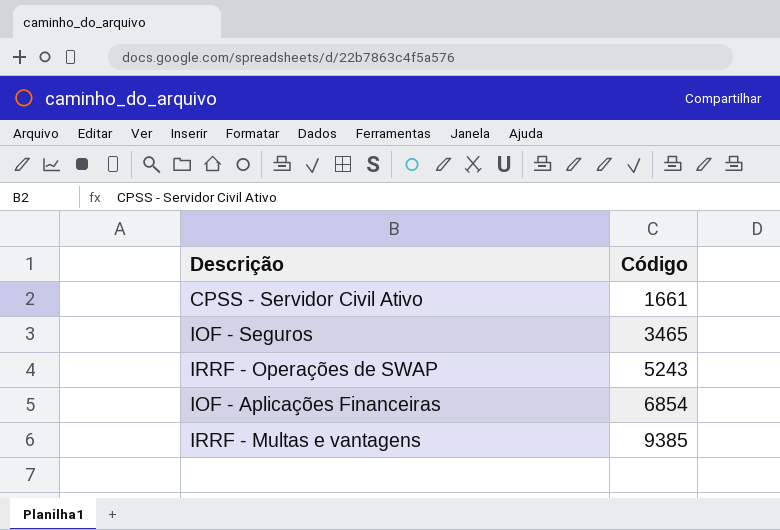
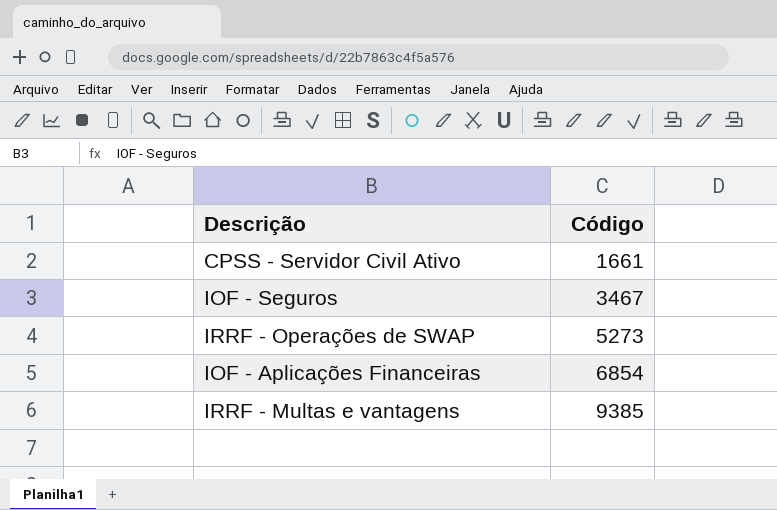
IOF - Seguros | Código: 3465 -> 3467
IRRF - Operações de SWAP | Código: 5243 -> 5273

